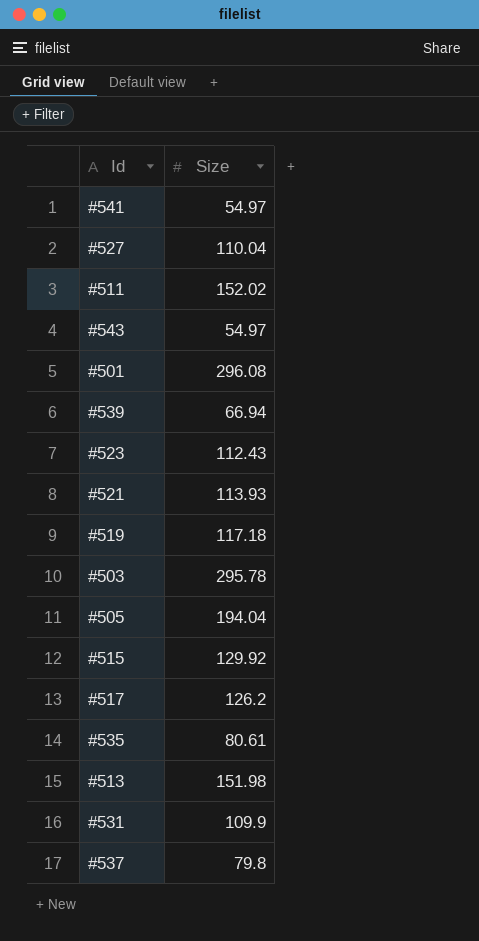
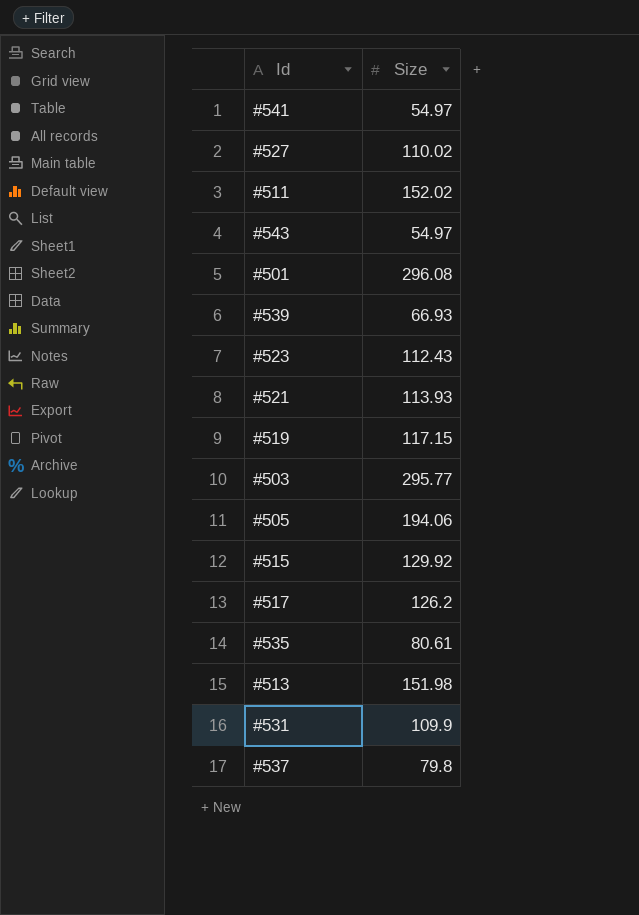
#527 | Size: 110.04 -> 110.02
#539 | Size: 66.94 -> 66.93
#519 | Size: 117.18 -> 117.15
#503 | Size: 295.78 -> 295.77
#505 | Size: 194.04 -> 194.06

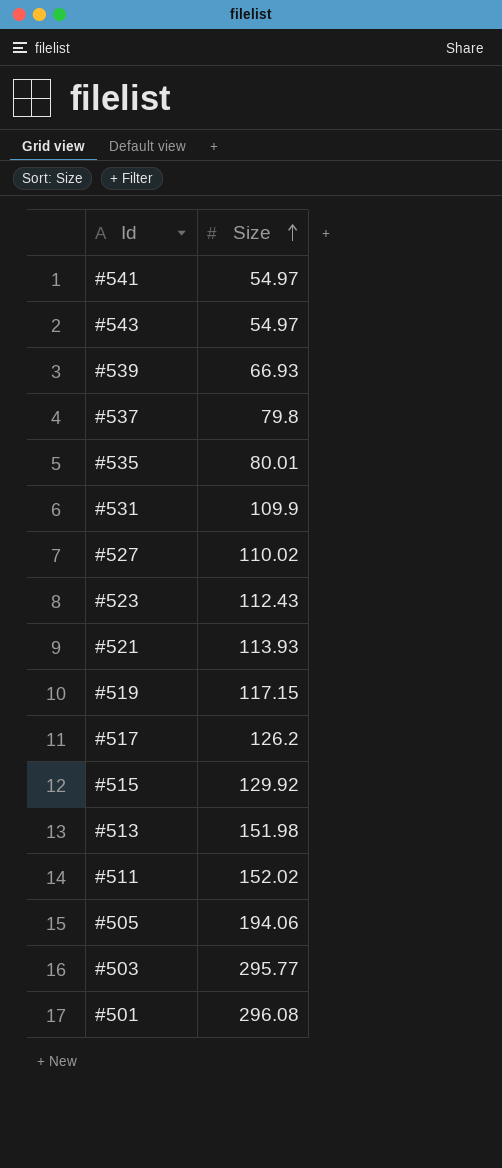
row order: none -> Size ascending
#535 | Size: 80.61 -> 80.01

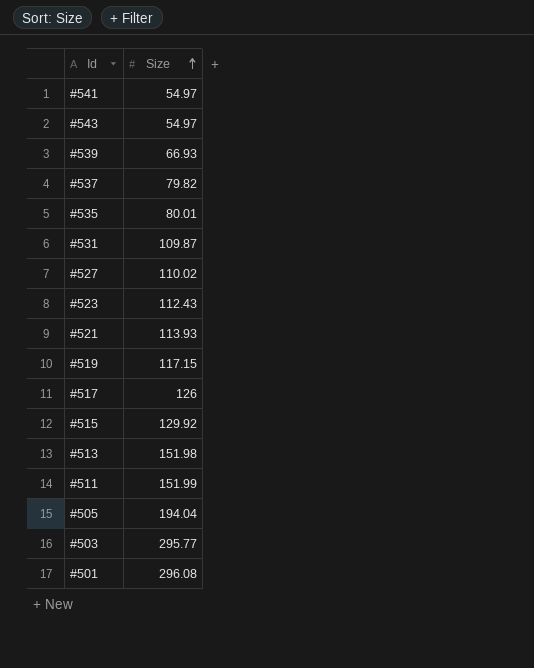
#537 | Size: 79.8 -> 79.82
#531 | Size: 109.9 -> 109.87
#517 | Size: 126.2 -> 126
#511 | Size: 152.02 -> 151.99
#505 | Size: 194.06 -> 194.04

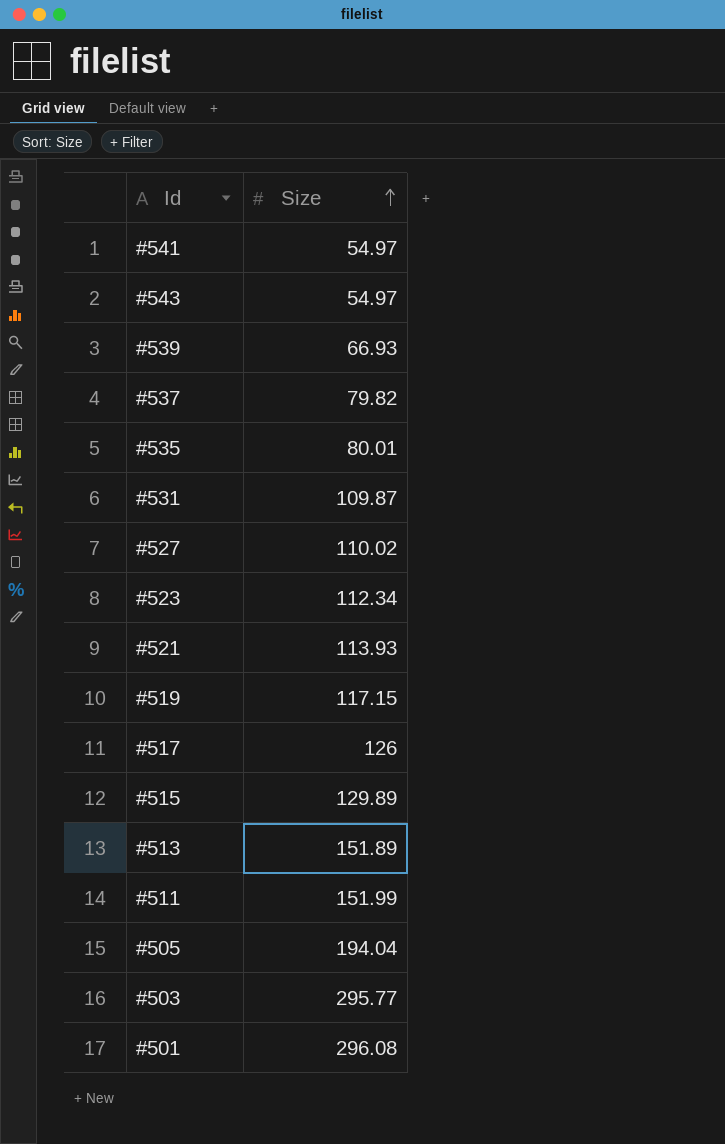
#523 | Size: 112.43 -> 112.34
#515 | Size: 129.92 -> 129.89
#513 | Size: 151.98 -> 151.89

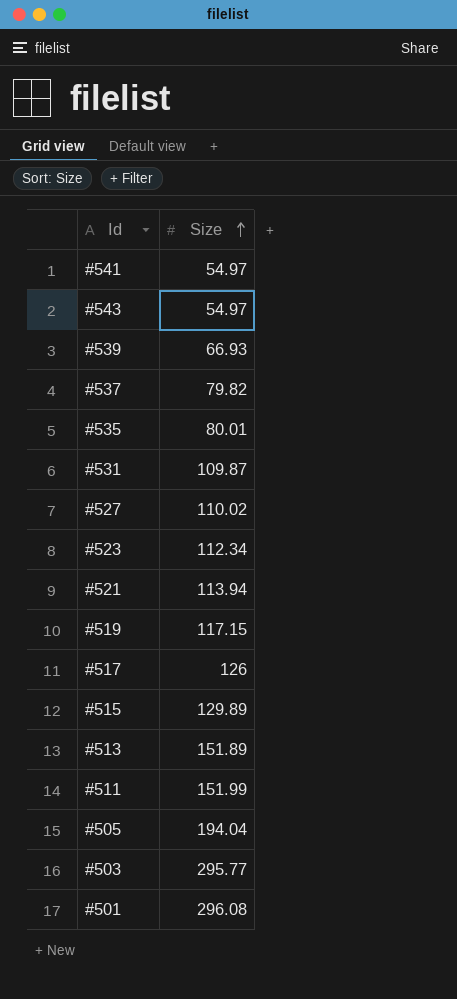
#521 | Size: 113.93 -> 113.94

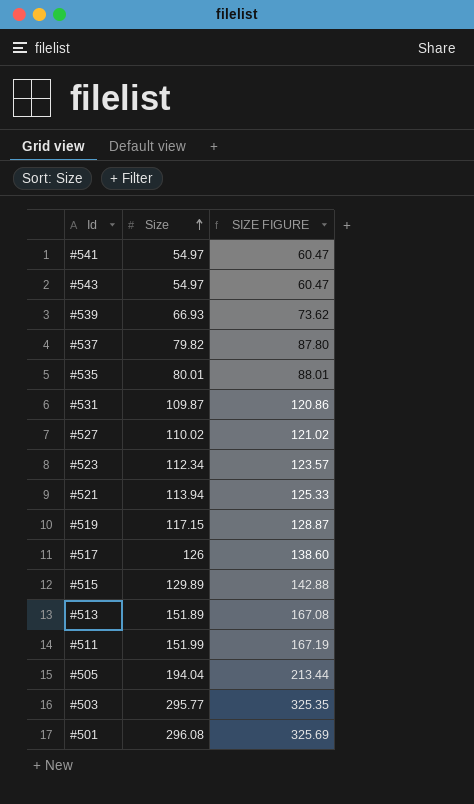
column SIZE FIGURE | formula: none -> [Size] * 1.1

